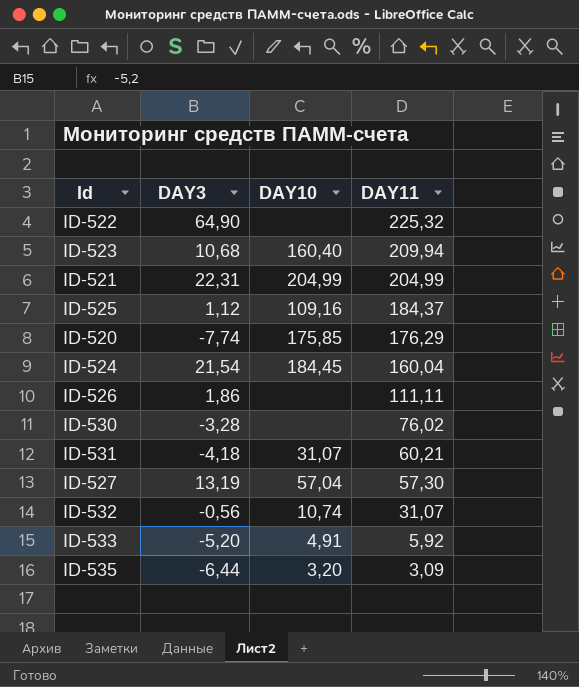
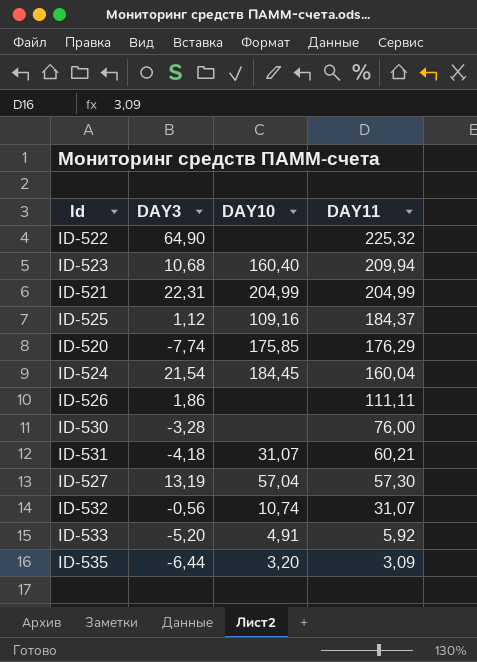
ID-530 | DAY11: 76,02 -> 76,00

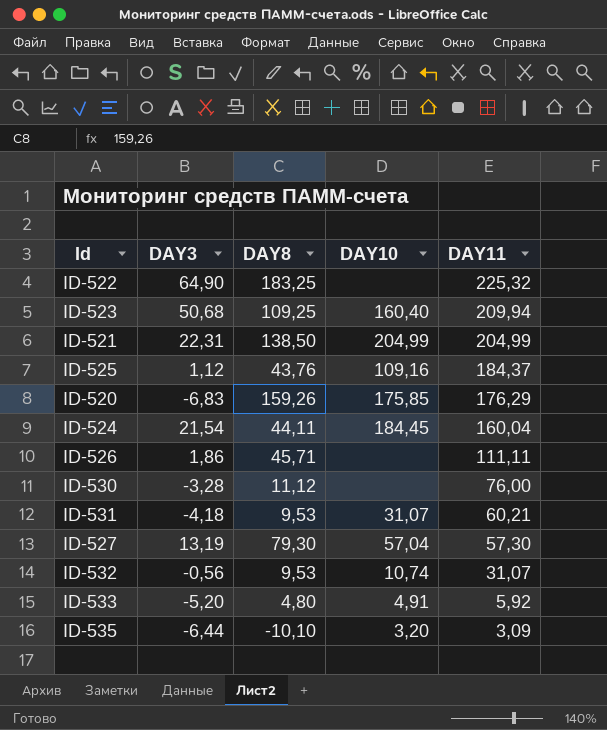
column DAY8 | position: none -> 3
ID-523 | DAY3: 10,68 -> 50,68
ID-520 | DAY3: -7,74 -> -6,83

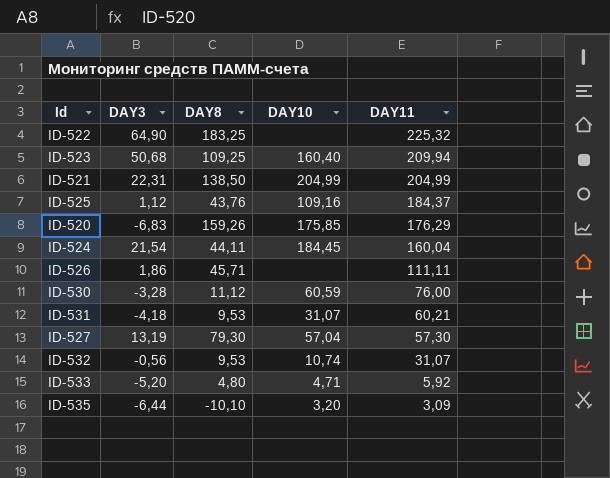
ID-530 | DAY10: none -> 60,59
ID-533 | DAY10: 4,91 -> 4,71

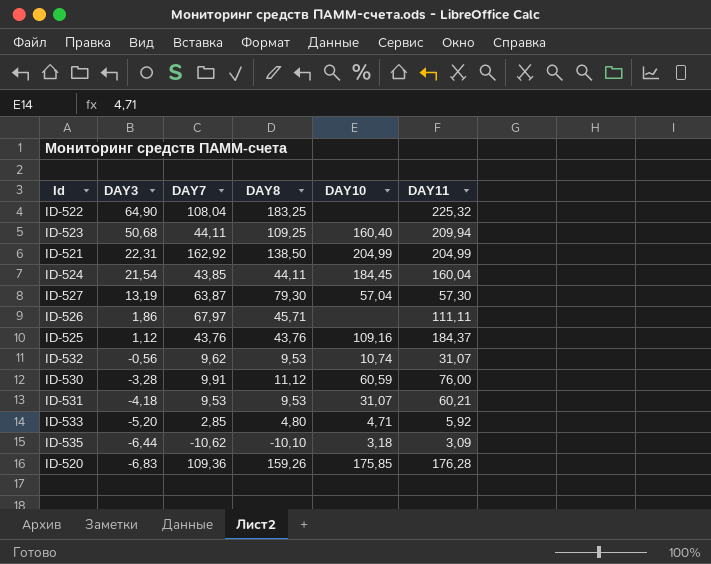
row order: DAY11 descending -> DAY3 descending
column DAY7 | position: none -> 3
ID-535 | DAY10: 3,20 -> 3,18
ID-520 | DAY11: 176,29 -> 176,28

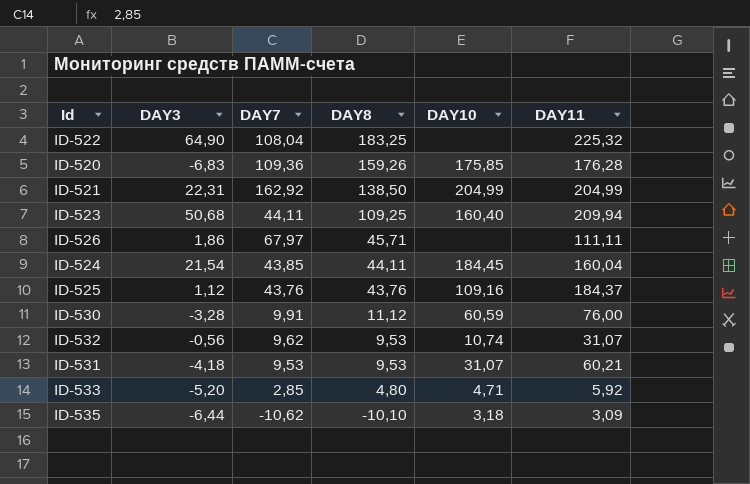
row order: DAY3 descending -> DAY8 descending
row ID-527: 13,19 | 63,87 | 79,30 | 57,04 | 57,30 -> none

